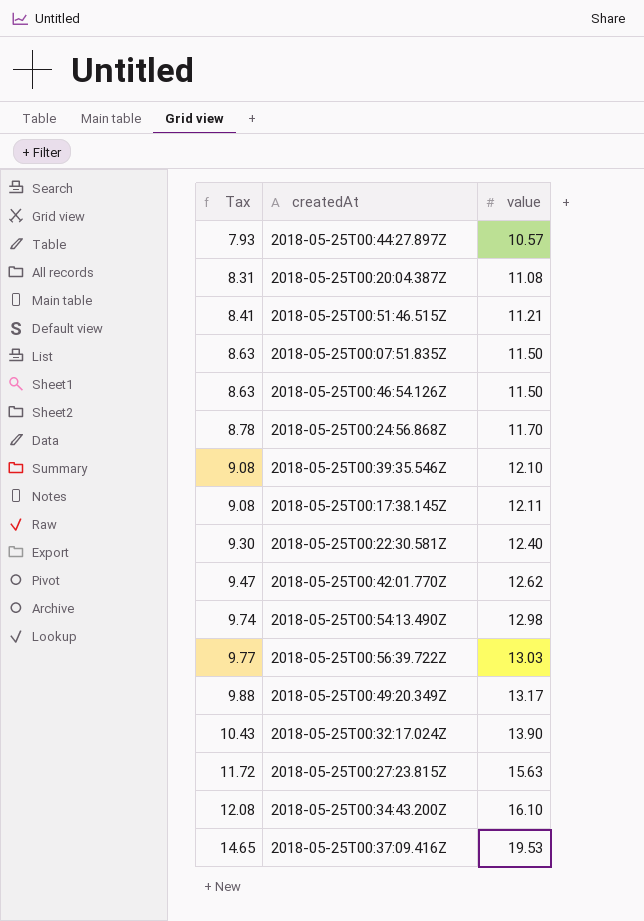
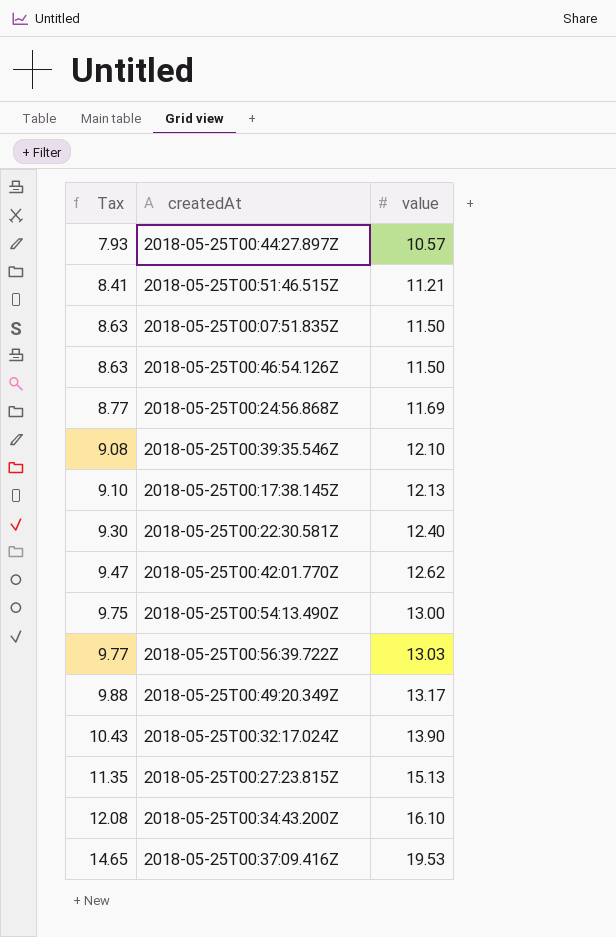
row 2018-05-25T00:20:04.387Z: 8.31 | 11.08 -> none
2018-05-25T00:24:56.868Z | Tax: 8.78 -> 8.77
2018-05-25T00:24:56.868Z | value: 11.70 -> 11.69
2018-05-25T00:17:38.145Z | Tax: 9.08 -> 9.10
2018-05-25T00:17:38.145Z | value: 12.11 -> 12.13
2018-05-25T00:54:13.490Z | Tax: 9.74 -> 9.75
2018-05-25T00:54:13.490Z | value: 12.98 -> 13.00
2018-05-25T00:27:23.815Z | Tax: 11.72 -> 11.35
2018-05-25T00:27:23.815Z | value: 15.63 -> 15.13

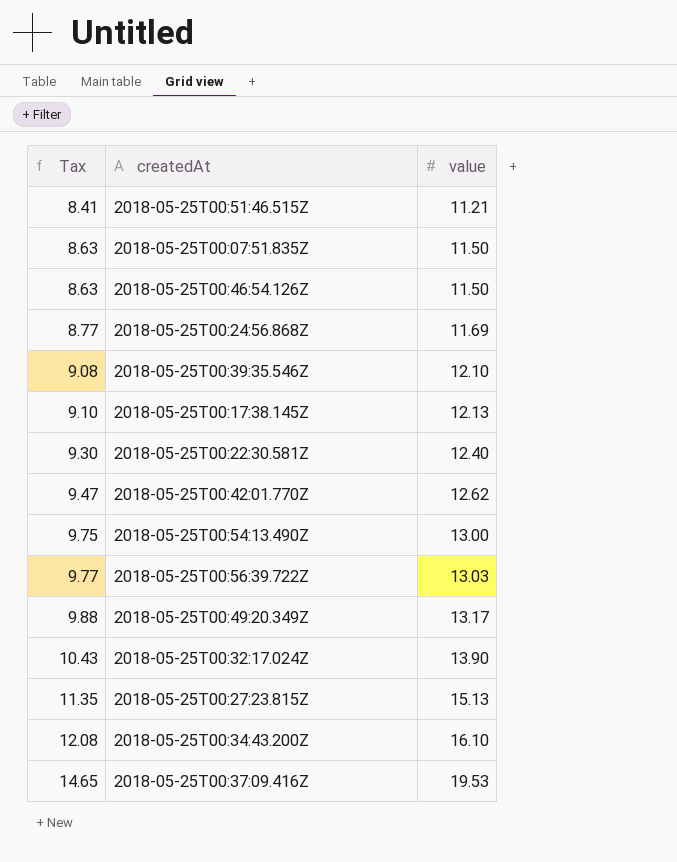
row 2018-05-25T00:44:27.897Z: 7.93 | 10.57 -> none

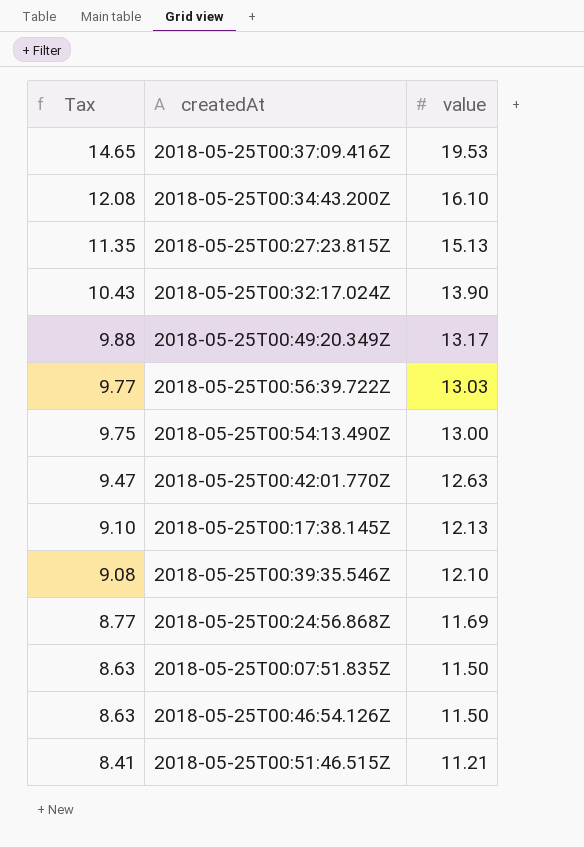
row order: Tax ascending -> Tax descending
row 2018-05-25T00:22:30.581Z: 9.30 | 12.40 -> none
2018-05-25T00:42:01.770Z | value: 12.62 -> 12.63

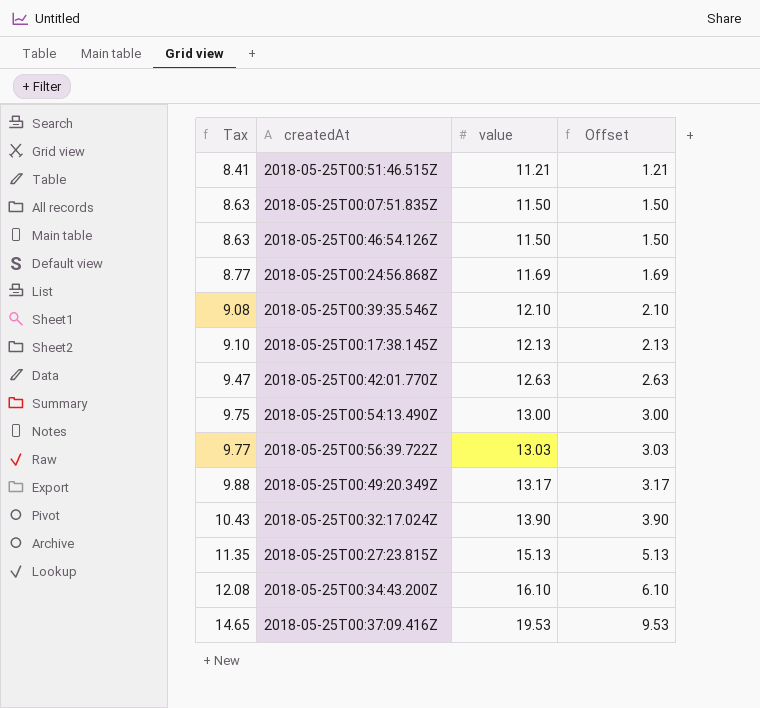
row order: Tax descending -> Tax ascending
column Offset | formula: none -> [value] - 10

